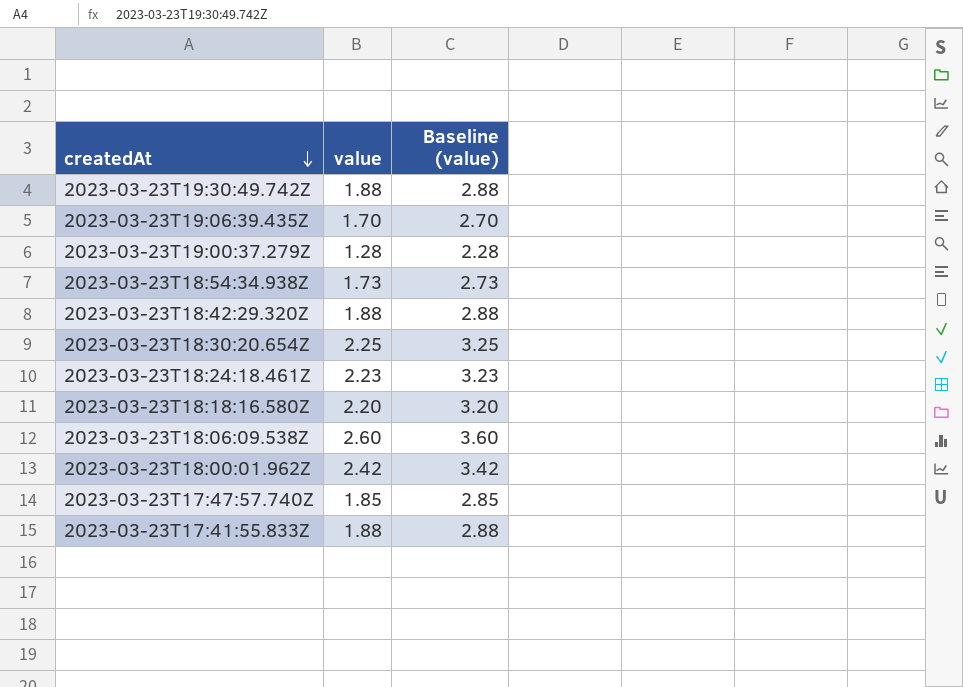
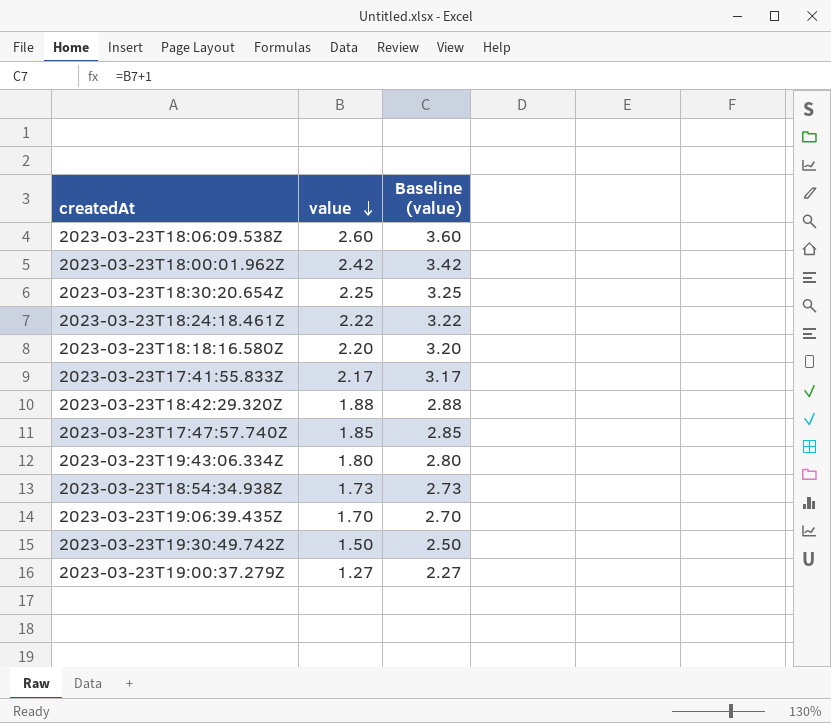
row order: createdAt descending -> value descending
2023-03-23T18:24:18.461Z | value: 2.23 -> 2.22
2023-03-23T18:24:18.461Z | Baseline (value): 3.23 -> 3.22
2023-03-23T17:41:55.833Z | value: 1.88 -> 2.17
2023-03-23T17:41:55.833Z | Baseline (value): 2.88 -> 3.17
row 2023-03-23T19:43:06.334Z: none -> 1.80 | 2.80
2023-03-23T19:30:49.742Z | value: 1.88 -> 1.50
2023-03-23T19:30:49.742Z | Baseline (value): 2.88 -> 2.50
2023-03-23T19:00:37.279Z | value: 1.28 -> 1.27
2023-03-23T19:00:37.279Z | Baseline (value): 2.28 -> 2.27

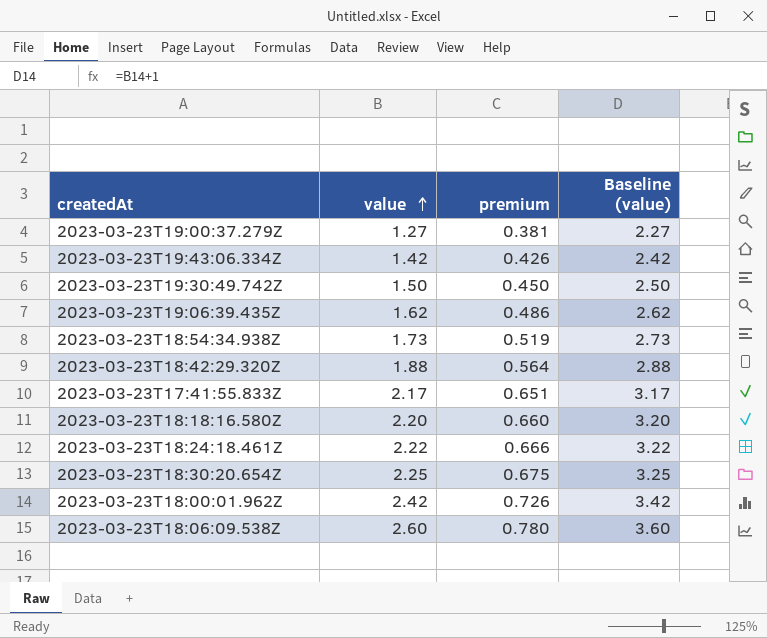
row order: value descending -> value ascending
column premium | formula: none -> [value] * 0.3
row 2023-03-23T17:47:57.740Z: 1.85 | 2.85 -> none
2023-03-23T19:43:06.334Z | value: 1.80 -> 1.42
2023-03-23T19:43:06.334Z | Baseline (value): 2.80 -> 2.42
2023-03-23T19:06:39.435Z | value: 1.70 -> 1.62
2023-03-23T19:06:39.435Z | Baseline (value): 2.70 -> 2.62

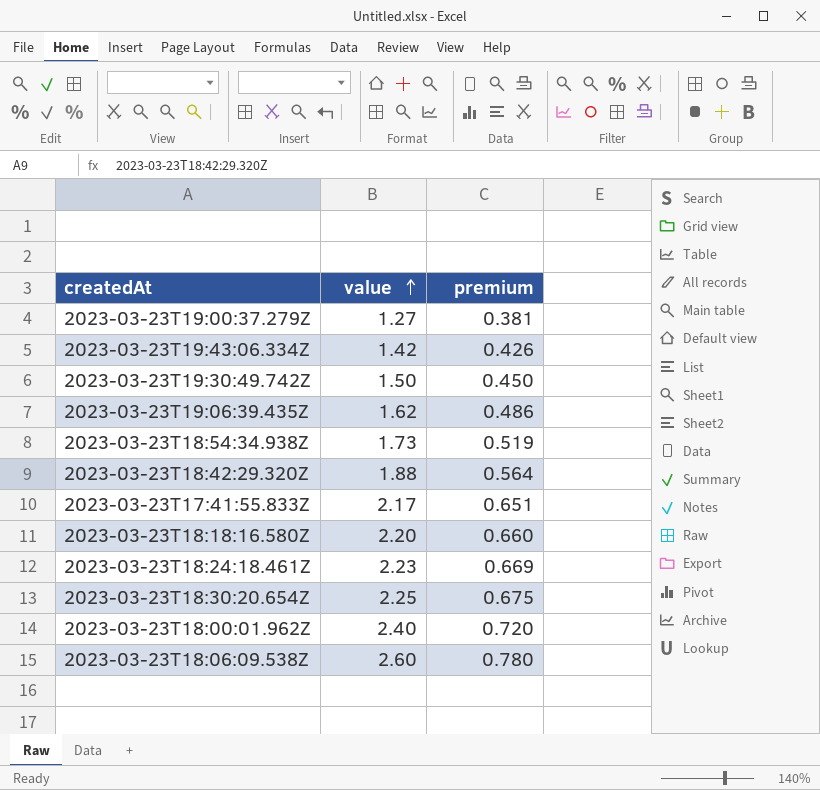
column Baseline (value) | formula: [value] + 1 -> none
2023-03-23T18:24:18.461Z | value: 2.22 -> 2.23
2023-03-23T18:24:18.461Z | premium: 0.666 -> 0.669
2023-03-23T18:00:01.962Z | value: 2.42 -> 2.40
2023-03-23T18:00:01.962Z | premium: 0.726 -> 0.720

